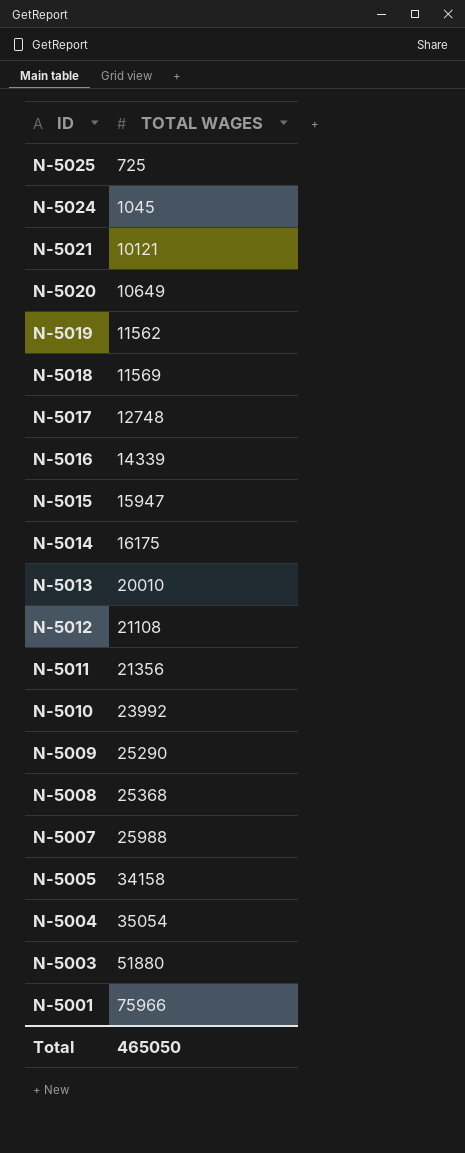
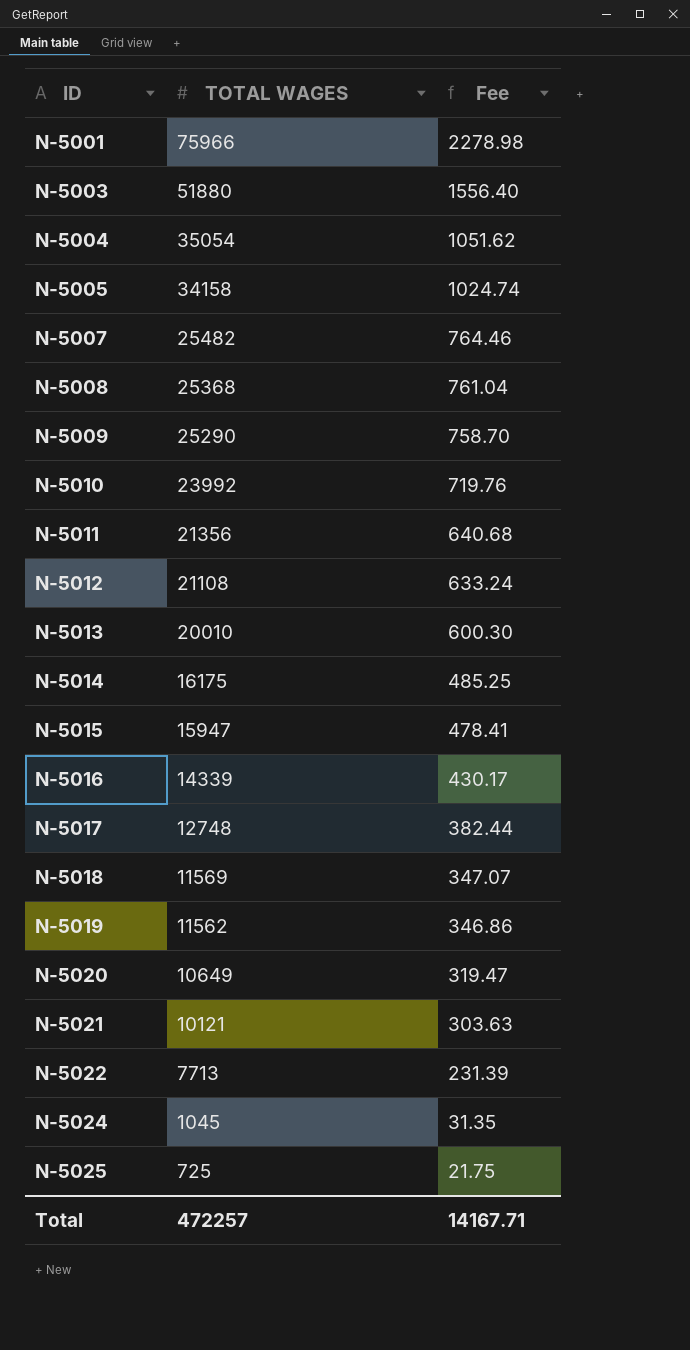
row order: ID descending -> ID ascending
column Fee | formula: none -> [TOTAL WAGES] * 0.03
N-5007 | TOTAL WAGES: 25988 -> 25482
row N-5022: none -> 7713 | 231.39
Total | TOTAL WAGES: 465050 -> 472257

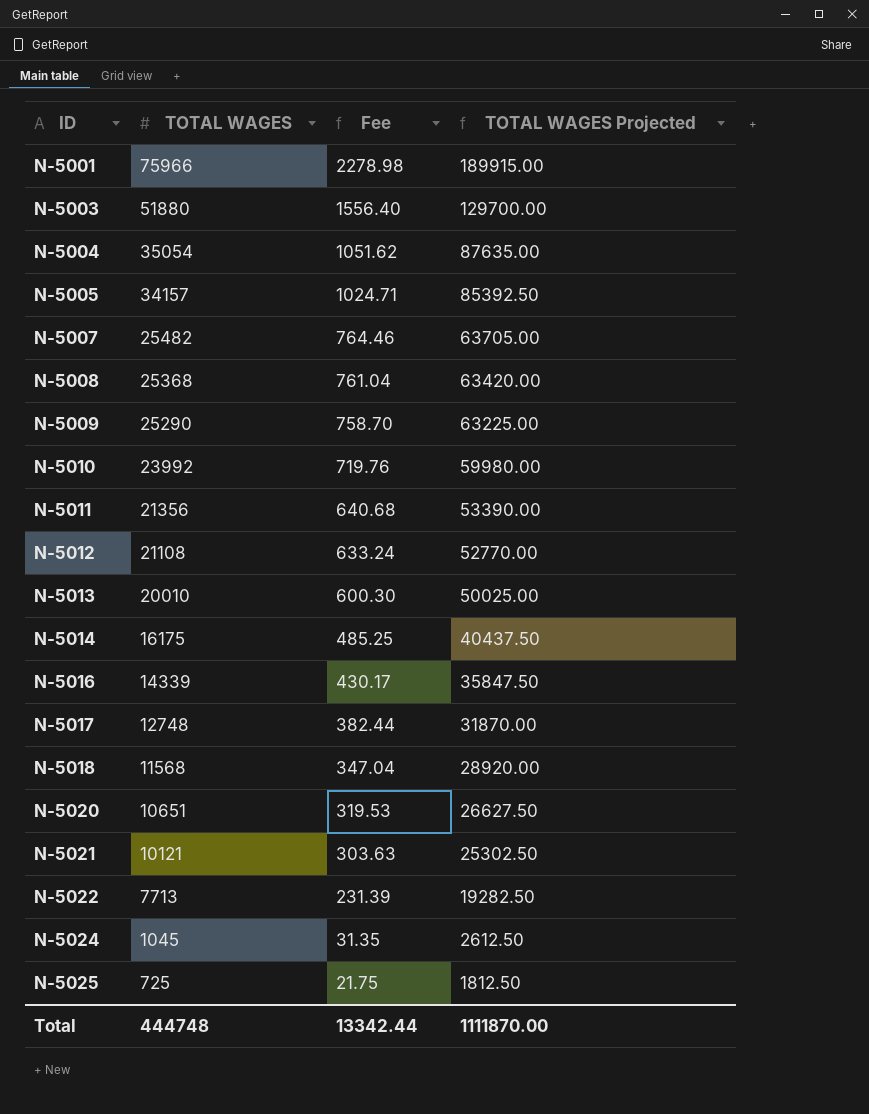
column TOTAL WAGES Projected | formula: none -> [TOTAL WAGES] * 2.5
row N-5015: 15947 | 478.41 -> none
row N-5019: 11562 | 346.86 -> none
N-5005 | TOTAL WAGES: 34158 -> 34157
N-5005 | Fee: 1024.74 -> 1024.71
N-5018 | TOTAL WAGES: 11569 -> 11568
N-5018 | Fee: 347.07 -> 347.04
N-5020 | TOTAL WAGES: 10649 -> 10651
N-5020 | Fee: 319.47 -> 319.53
Total | TOTAL WAGES: 472257 -> 444748
Total | Fee: 14167.71 -> 13342.44

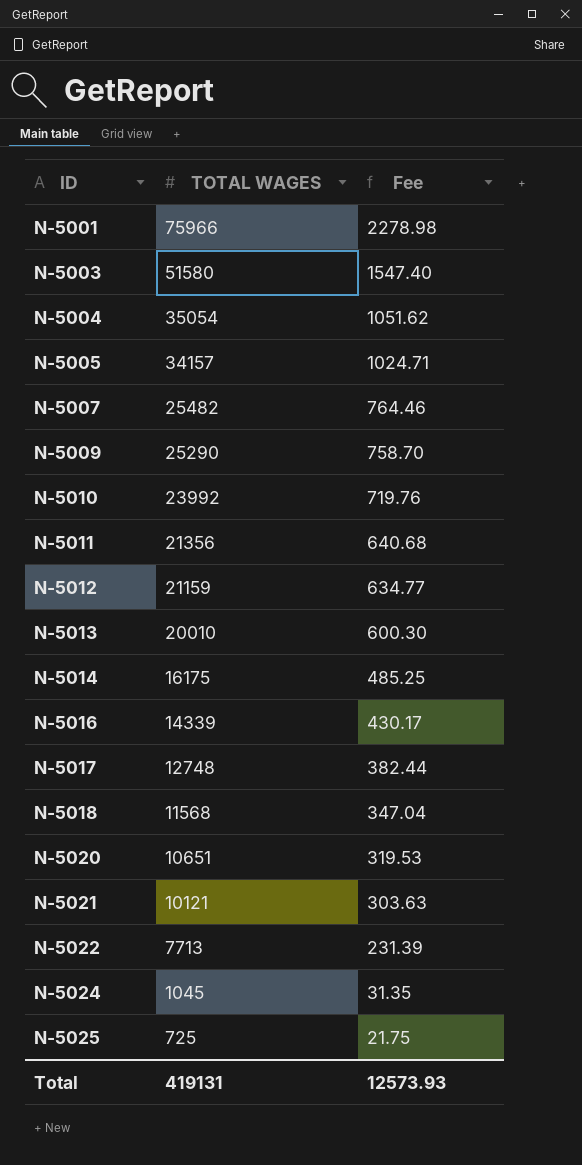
column TOTAL WAGES Projected | formula: [TOTAL WAGES] * 2.5 -> none
row N-5008: 25368 | 761.04 | 63420.00 -> none
N-5003 | TOTAL WAGES: 51880 -> 51580
N-5003 | Fee: 1556.40 -> 1547.40
N-5012 | TOTAL WAGES: 21108 -> 21159
N-5012 | Fee: 633.24 -> 634.77
Total | TOTAL WAGES: 444748 -> 419131
Total | Fee: 13342.44 -> 12573.93

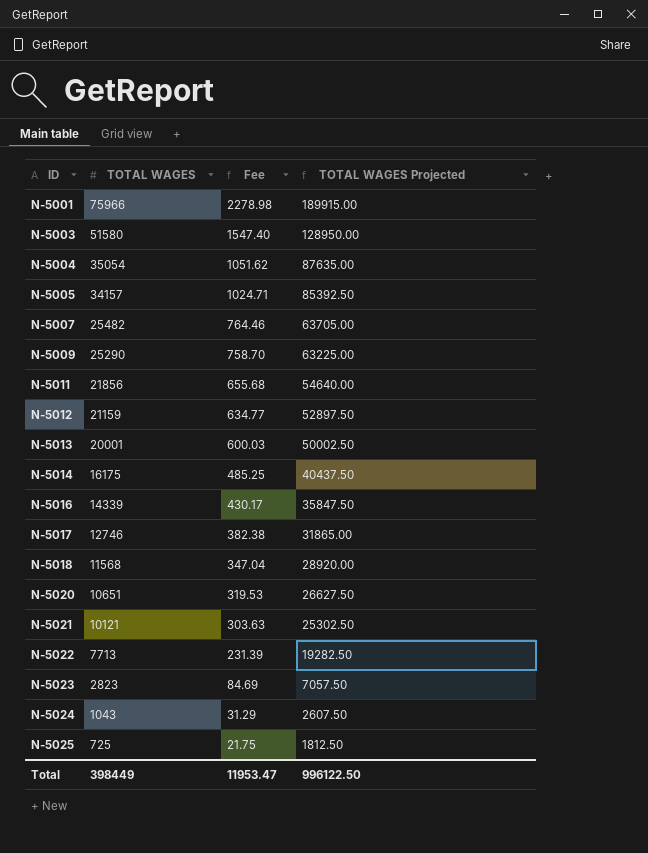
column TOTAL WAGES Projected | formula: none -> [TOTAL WAGES] * 2.5
row N-5010: 23992 | 719.76 -> none
N-5011 | TOTAL WAGES: 21356 -> 21856
N-5011 | Fee: 640.68 -> 655.68
N-5013 | TOTAL WAGES: 20010 -> 20001
N-5013 | Fee: 600.30 -> 600.03
N-5017 | TOTAL WAGES: 12748 -> 12746
N-5017 | Fee: 382.44 -> 382.38
row N-5023: none -> 2823 | 84.69 | 7057.50
N-5024 | TOTAL WAGES: 1045 -> 1043
N-5024 | Fee: 31.35 -> 31.29
Total | TOTAL WAGES: 419131 -> 398449
Total | Fee: 12573.93 -> 11953.47

